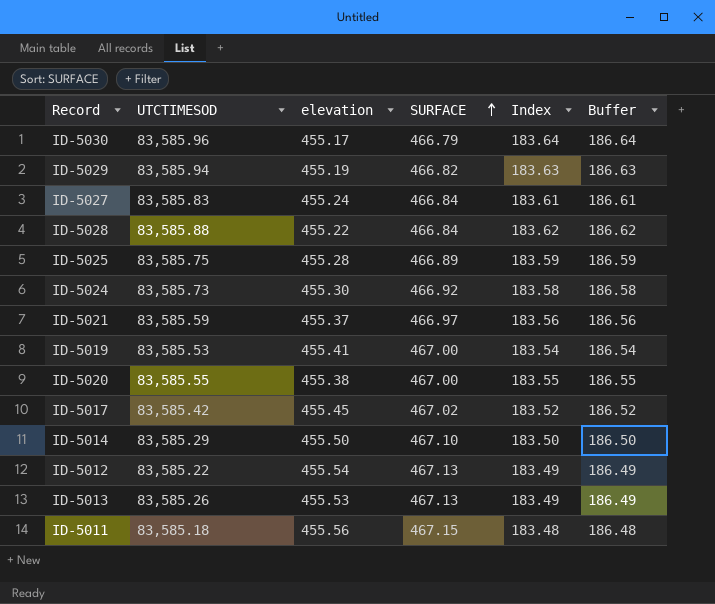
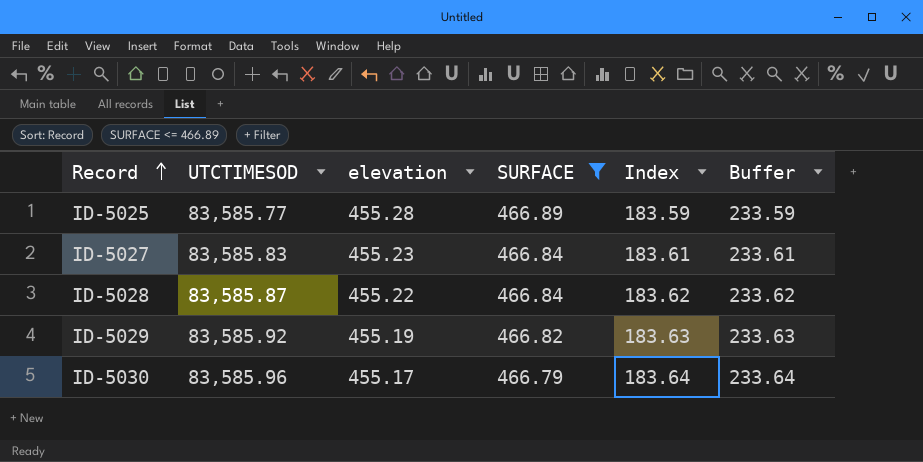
filter: none -> SURFACE <= 466.89
row order: SURFACE ascending -> Record ascending
column Buffer | formula: [Index] + 3 -> [Index] + 50
ID-5025 | UTCTIMESOD: 83,585.75 -> 83,585.77
ID-5027 | elevation: 455.24 -> 455.23
ID-5028 | UTCTIMESOD: 83,585.88 -> 83,585.87
ID-5029 | UTCTIMESOD: 83,585.94 -> 83,585.92

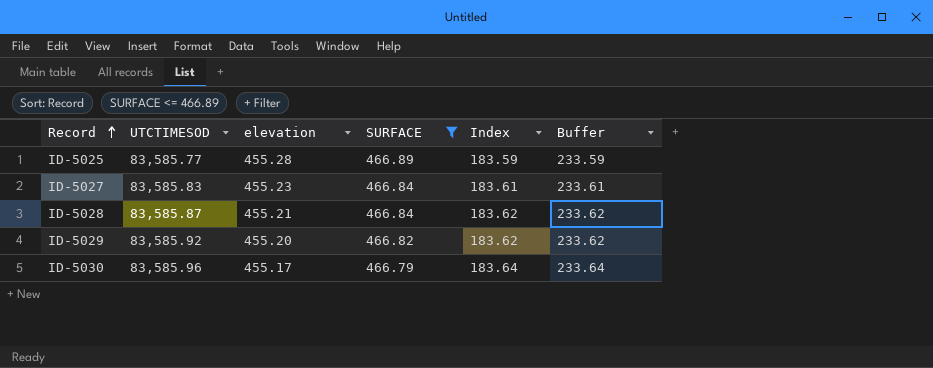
ID-5028 | elevation: 455.22 -> 455.21
ID-5029 | elevation: 455.19 -> 455.20
ID-5029 | Index: 183.63 -> 183.62
ID-5029 | Buffer: 233.63 -> 233.62

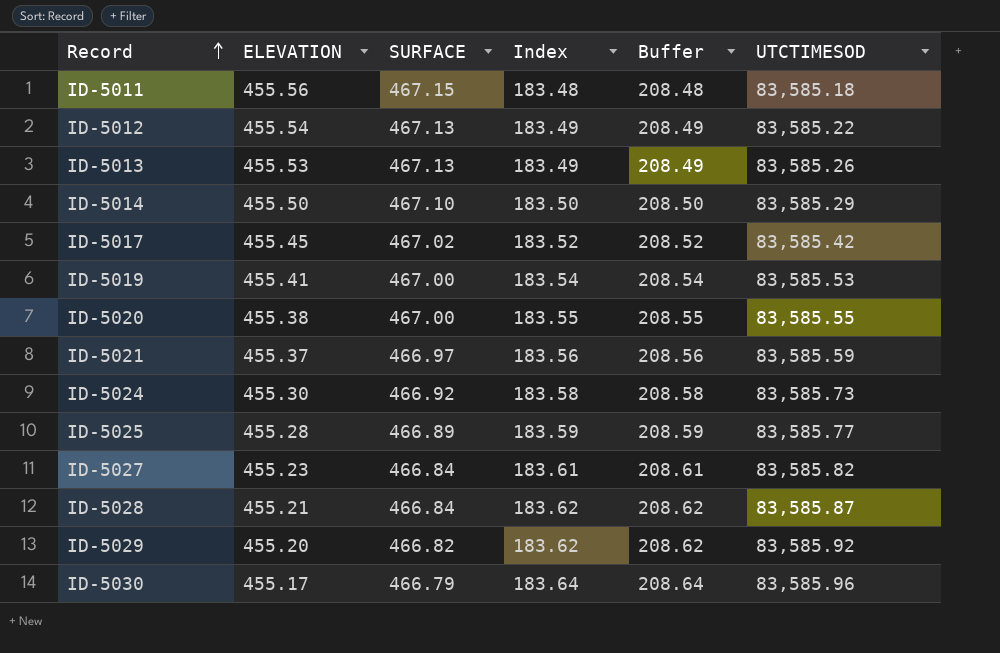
filter: SURFACE <= 466.89 -> none
column name: elevation -> ELEVATION
column Buffer | formula: [Index] + 50 -> [Index] + 25
column UTCTIMESOD | position: 2 -> 6
ID-5027 | UTCTIMESOD: 83,585.83 -> 83,585.82

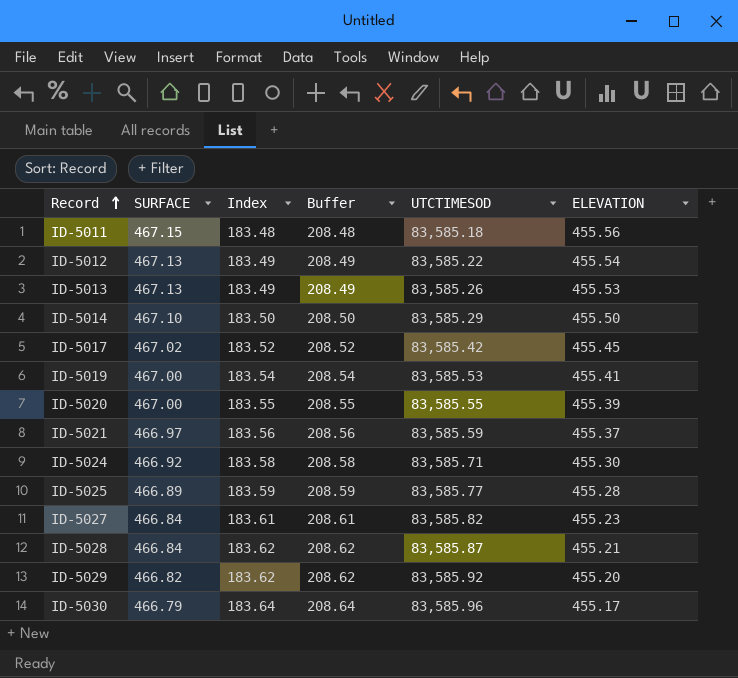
column ELEVATION | position: 2 -> 6
ID-5020 | ELEVATION: 455.38 -> 455.39
ID-5024 | UTCTIMESOD: 83,585.73 -> 83,585.71

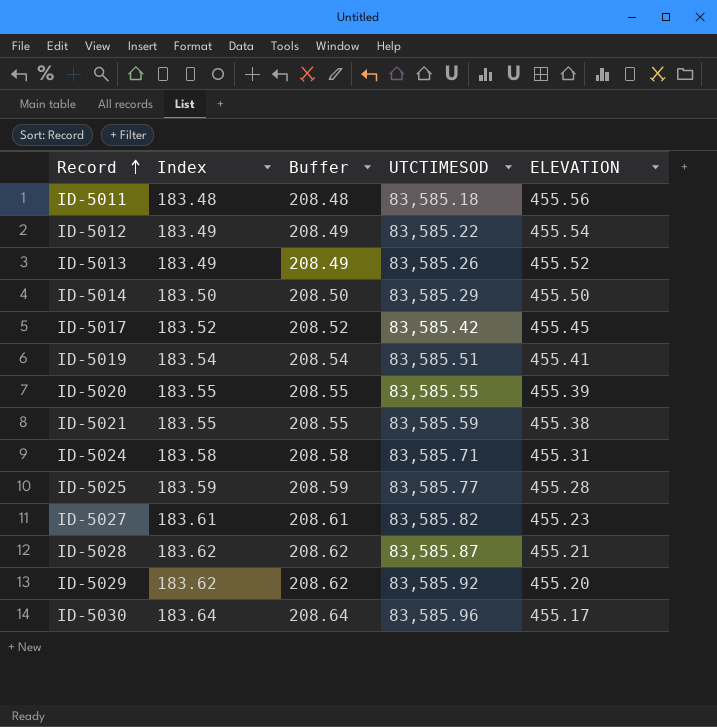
column SURFACE | position: 2 -> none
ID-5013 | ELEVATION: 455.53 -> 455.52
ID-5019 | UTCTIMESOD: 83,585.53 -> 83,585.51
ID-5021 | Index: 183.56 -> 183.55
ID-5021 | Buffer: 208.56 -> 208.55
ID-5021 | ELEVATION: 455.37 -> 455.38
ID-5024 | ELEVATION: 455.30 -> 455.31

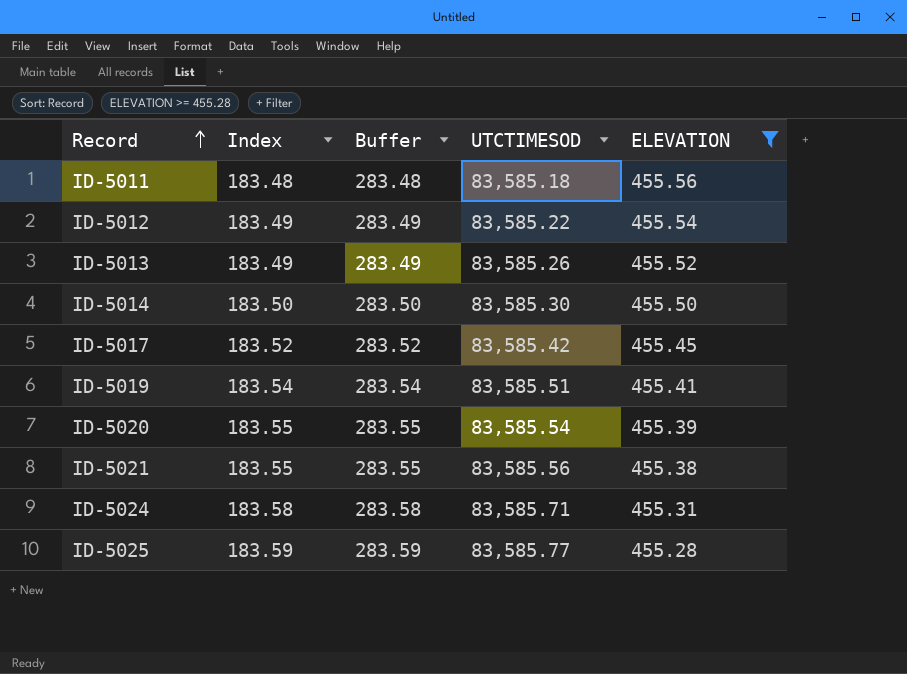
filter: none -> ELEVATION >= 455.28
column Buffer | formula: [Index] + 25 -> [Index] + 100
ID-5014 | UTCTIMESOD: 83,585.29 -> 83,585.30
ID-5020 | UTCTIMESOD: 83,585.55 -> 83,585.54
ID-5021 | UTCTIMESOD: 83,585.59 -> 83,585.56

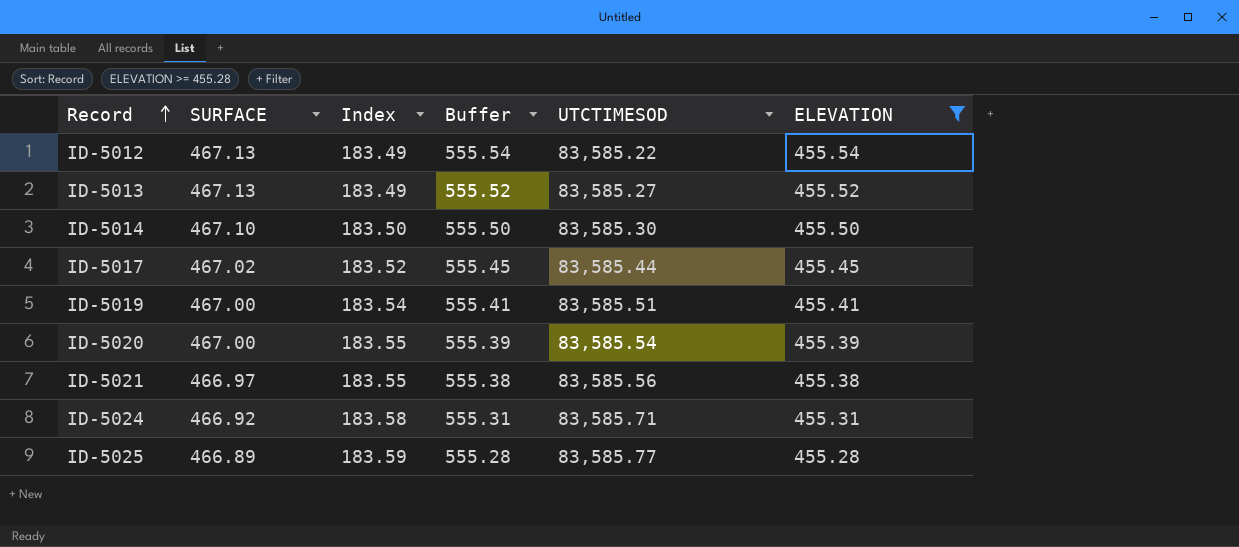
column SURFACE | position: none -> 2
column Buffer | formula: [Index] + 100 -> [ELEVATION] + 100
row ID-5011: 183.48 | 283.48 | 83,585.18 | 455.56 -> none
ID-5013 | UTCTIMESOD: 83,585.26 -> 83,585.27
ID-5017 | UTCTIMESOD: 83,585.42 -> 83,585.44

